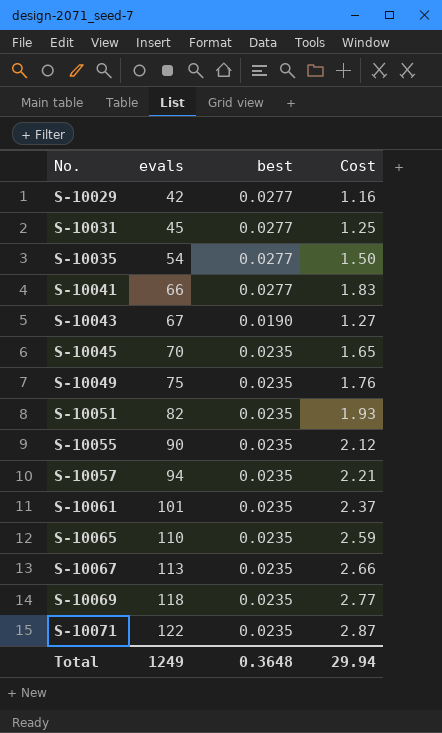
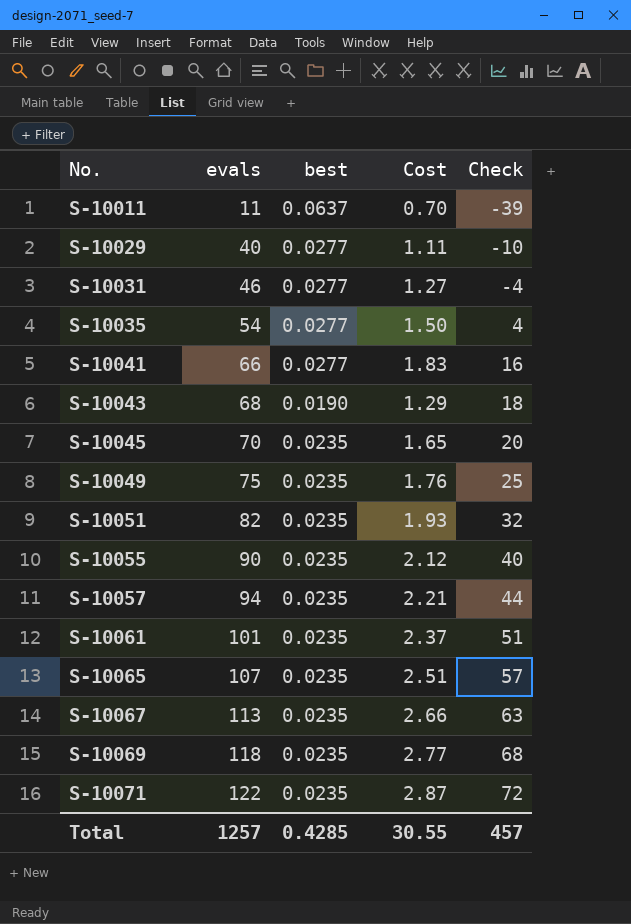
column Check | formula: none -> [evals] - 50
row S-10011: none -> 11 | 0.0637 | 0.70 | -39
S-10029 | evals: 42 -> 40
S-10029 | Cost: 1.16 -> 1.11
S-10031 | evals: 45 -> 46
S-10031 | Cost: 1.25 -> 1.27
S-10043 | evals: 67 -> 68
S-10043 | Cost: 1.27 -> 1.29
S-10065 | evals: 110 -> 107
S-10065 | Cost: 2.59 -> 2.51
Total | evals: 1249 -> 1257
Total | best: 0.3648 -> 0.4285
Total | Cost: 29.94 -> 30.55

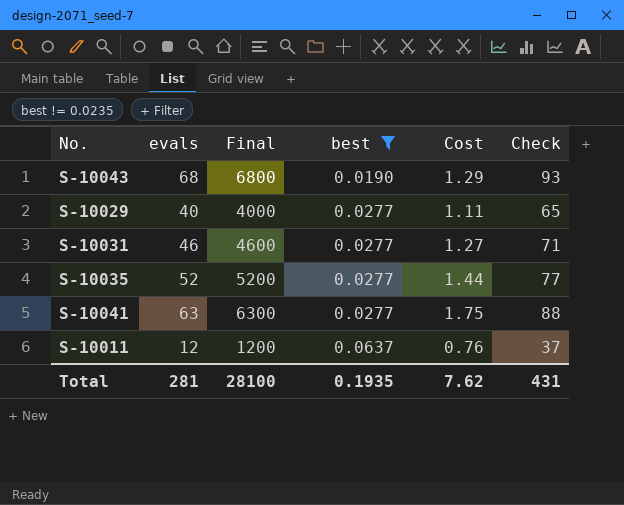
filter: none -> best != 0.0235
row order: No. ascending -> best ascending
column Final | formula: none -> [evals] * 100
column Check | formula: [evals] - 50 -> [evals] + 25
S-10035 | evals: 54 -> 52
S-10035 | Cost: 1.50 -> 1.44
S-10041 | evals: 66 -> 63
S-10041 | Cost: 1.83 -> 1.75
S-10011 | evals: 11 -> 12
S-10011 | Cost: 0.70 -> 0.76
Total | evals: 1257 -> 281
Total | best: 0.4285 -> 0.1935
Total | Cost: 30.55 -> 7.62
Total | Check: 457 -> 431

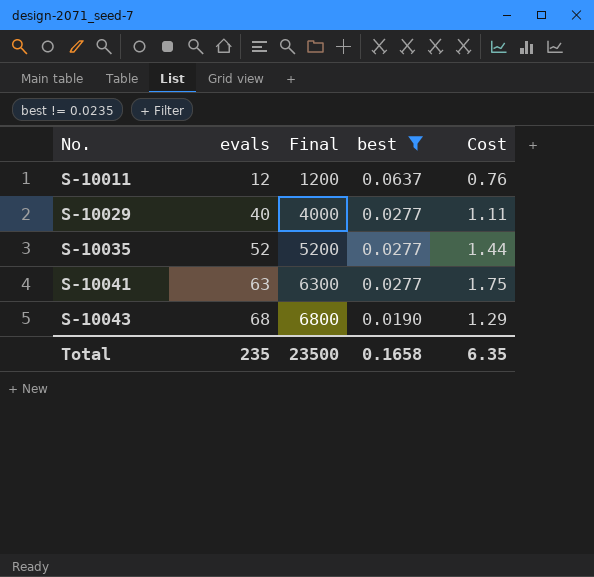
row order: best ascending -> No. ascending
column Check | formula: [evals] + 25 -> none
row S-10031: 46 | 4600 | 0.0277 | 1.27 | 71 -> none
Total | evals: 281 -> 235
Total | Final: 28100 -> 23500
Total | best: 0.1935 -> 0.1658
Total | Cost: 7.62 -> 6.35

